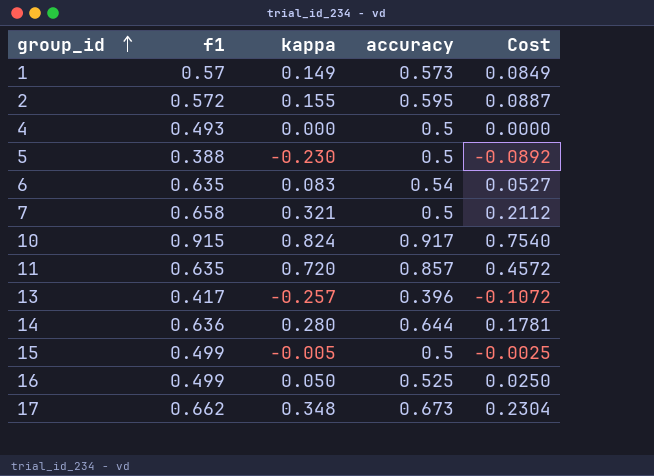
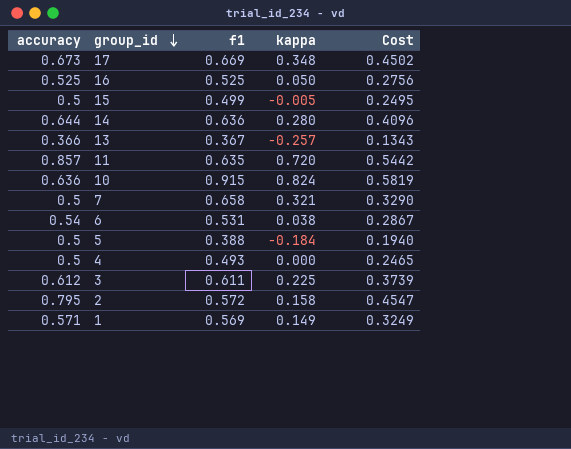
row order: group_id ascending -> group_id descending
column accuracy | position: 4 -> 1
column Cost | formula: [f1] * [kappa] -> [accuracy] * [f1]
17 | f1: 0.662 -> 0.669
16 | f1: 0.499 -> 0.525
13 | accuracy: 0.396 -> 0.366
13 | f1: 0.417 -> 0.367
10 | accuracy: 0.917 -> 0.636
6 | f1: 0.635 -> 0.531
6 | kappa: 0.083 -> 0.038
5 | kappa: -0.230 -> -0.184
row 3: none -> 0.612 | 0.611 | 0.225 | 0.3739
2 | accuracy: 0.595 -> 0.795
2 | kappa: 0.155 -> 0.158
1 | accuracy: 0.573 -> 0.571
1 | f1: 0.57 -> 0.569

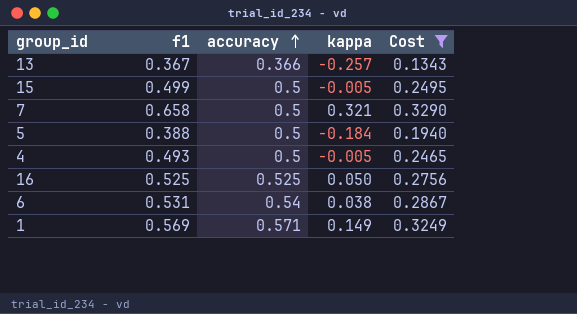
filter: none -> Cost <= 0.3290
row order: group_id descending -> accuracy ascending
column accuracy | position: 1 -> 3
4 | kappa: 0.000 -> -0.005

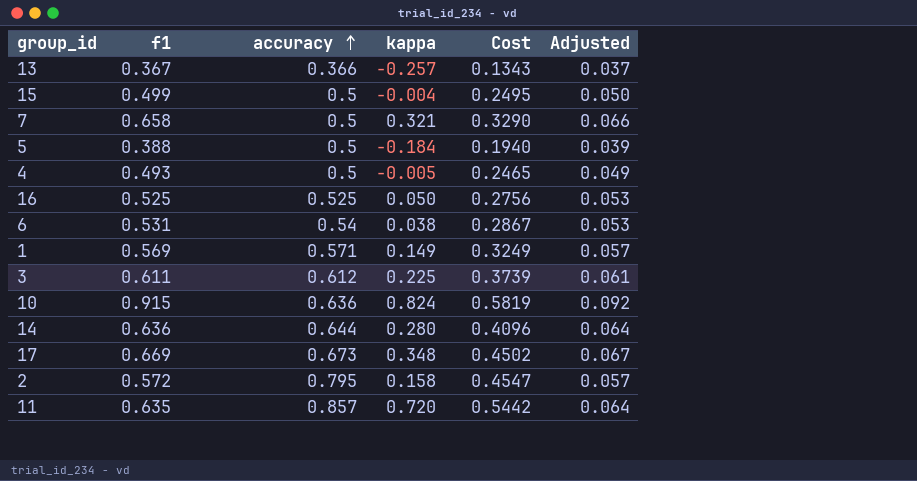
filter: Cost <= 0.3290 -> none
column Adjusted | formula: none -> [f1] * 0.1
15 | kappa: -0.005 -> -0.004

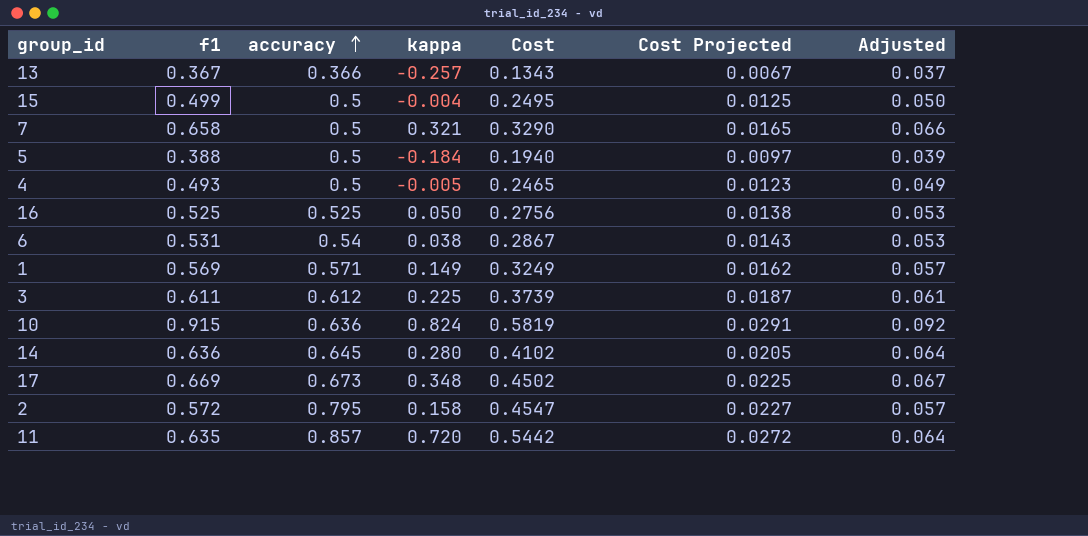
column Cost Projected | formula: none -> [Cost] * 0.05
14 | accuracy: 0.644 -> 0.645
14 | Cost: 0.4096 -> 0.4102

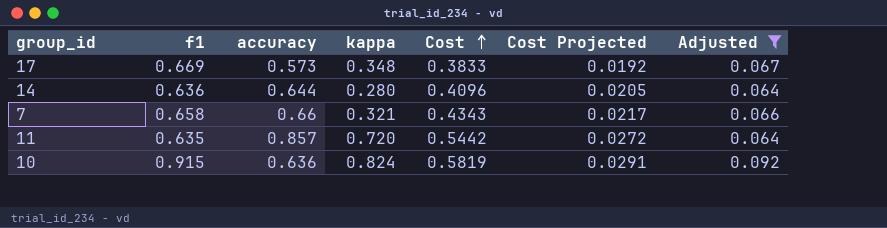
filter: none -> Adjusted >= 0.064
row order: accuracy ascending -> Cost ascending
17 | accuracy: 0.673 -> 0.573
17 | Cost: 0.4502 -> 0.3833
17 | Cost Projected: 0.0225 -> 0.0192
14 | accuracy: 0.645 -> 0.644
14 | Cost: 0.4102 -> 0.4096
7 | accuracy: 0.5 -> 0.66
7 | Cost: 0.3290 -> 0.4343
7 | Cost Projected: 0.0165 -> 0.0217

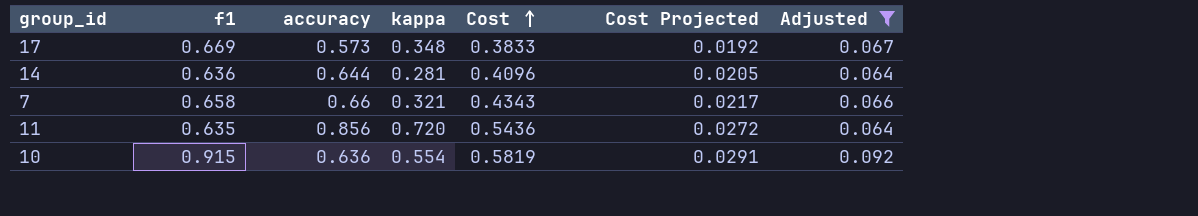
14 | kappa: 0.280 -> 0.281
11 | accuracy: 0.857 -> 0.856
11 | Cost: 0.5442 -> 0.5436
10 | kappa: 0.824 -> 0.554

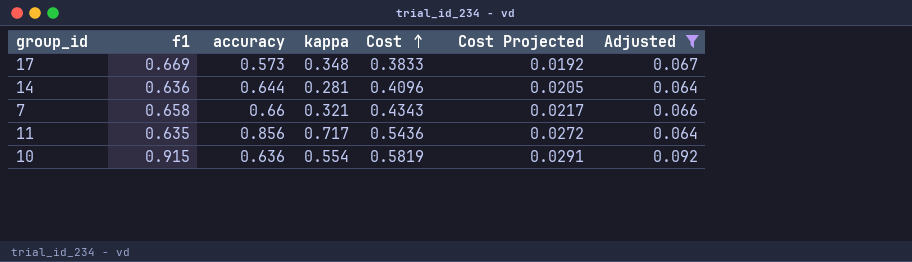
11 | kappa: 0.720 -> 0.717

